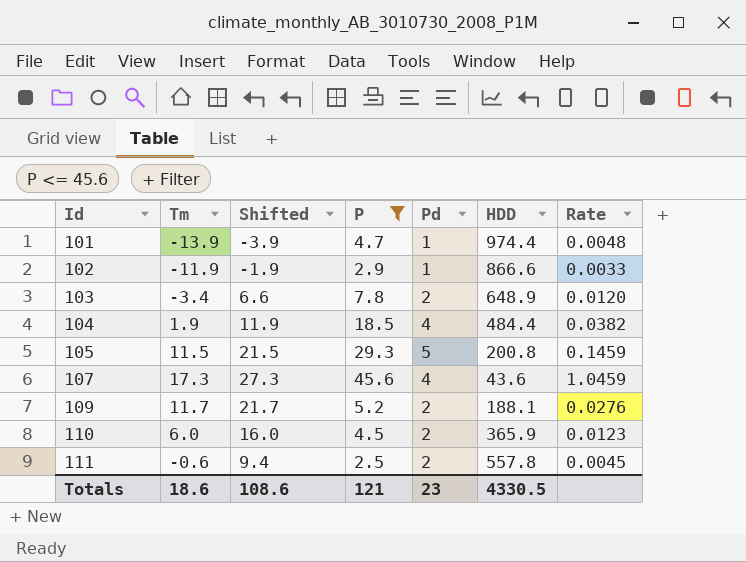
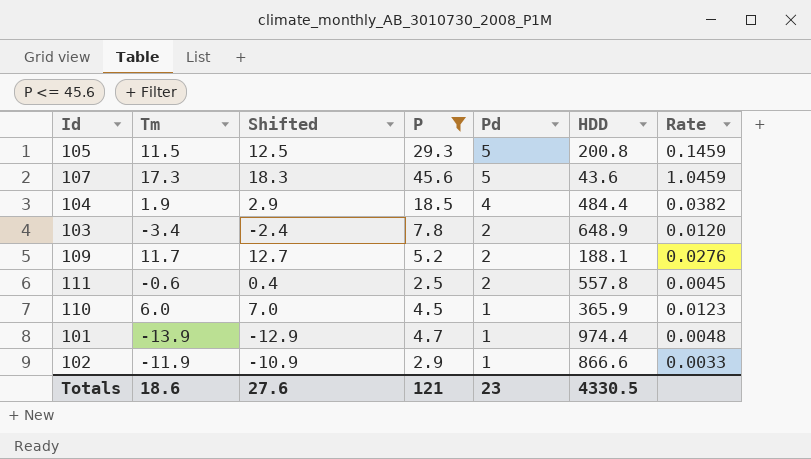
row order: Id ascending -> Pd descending
column Shifted | formula: [Tm] + 10 -> [Tm] + 1
107 | Pd: 4 -> 5
110 | Pd: 2 -> 1
Totals | Shifted: 108.6 -> 27.6

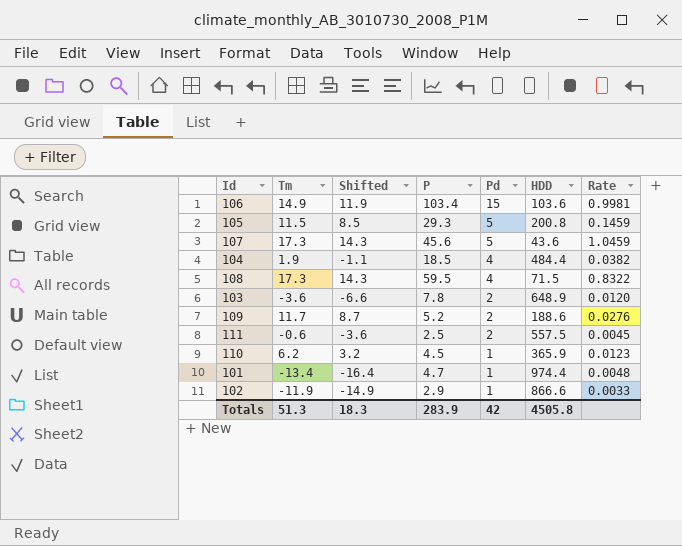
filter: P <= 45.6 -> none
column Shifted | formula: [Tm] + 1 -> [Tm] - 3
103 | Tm: -3.4 -> -3.6
109 | HDD: 188.1 -> 188.6
111 | HDD: 557.8 -> 557.5
110 | Tm: 6.0 -> 6.2
101 | Tm: -13.9 -> -13.4
Totals | Tm: 18.6 -> 51.3
Totals | Shifted: 27.6 -> 18.3
Totals | P: 121 -> 283.9
Totals | Pd: 23 -> 42
Totals | HDD: 4330.5 -> 4505.8

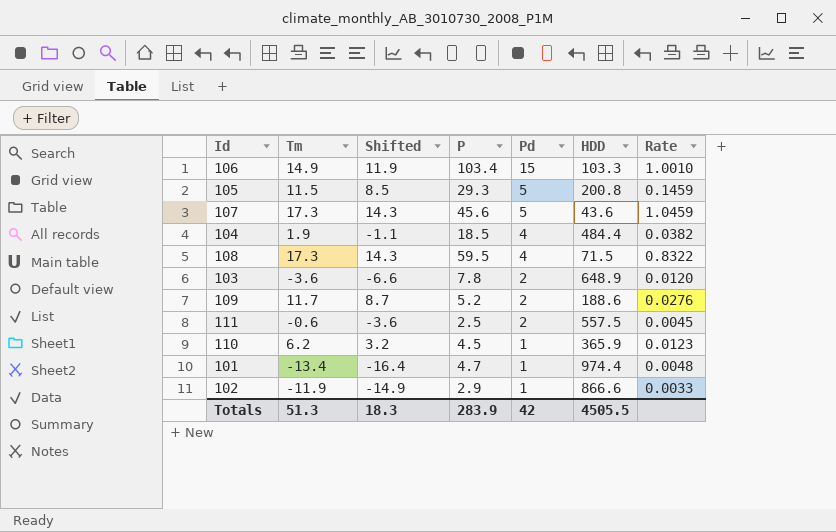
106 | HDD: 103.6 -> 103.3
106 | Rate: 0.9981 -> 1.0010
Totals | HDD: 4505.8 -> 4505.5

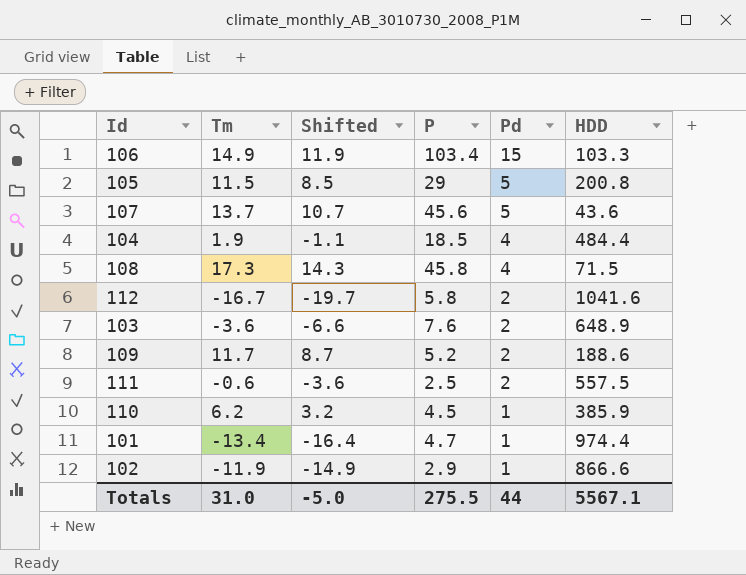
column Rate | formula: [P] / [HDD] -> none
105 | P: 29.3 -> 29
107 | Tm: 17.3 -> 13.7
107 | Shifted: 14.3 -> 10.7
108 | P: 59.5 -> 45.8
row 112: none -> -16.7 | -19.7 | 5.8 | 2 | 1041.6
103 | P: 7.8 -> 7.6
110 | HDD: 365.9 -> 385.9
Totals | Tm: 51.3 -> 31.0
Totals | Shifted: 18.3 -> -5.0
Totals | P: 283.9 -> 275.5
Totals | Pd: 42 -> 44
Totals | HDD: 4505.5 -> 5567.1

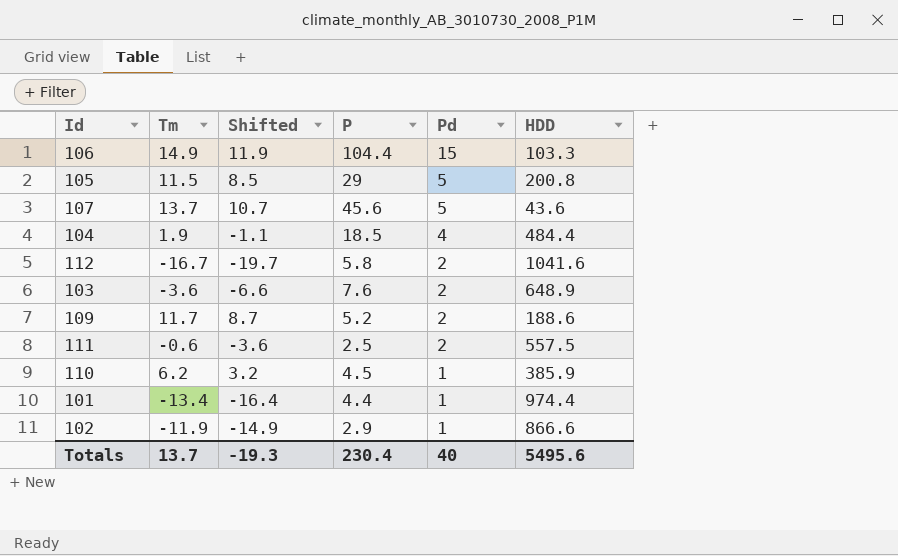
row 108: 17.3 | 14.3 | 45.8 | 4 | 71.5 -> none
106 | P: 103.4 -> 104.4
101 | P: 4.7 -> 4.4
Totals | Tm: 31.0 -> 13.7
Totals | Shifted: -5.0 -> -19.3
Totals | P: 275.5 -> 230.4
Totals | Pd: 44 -> 40
Totals | HDD: 5567.1 -> 5495.6

